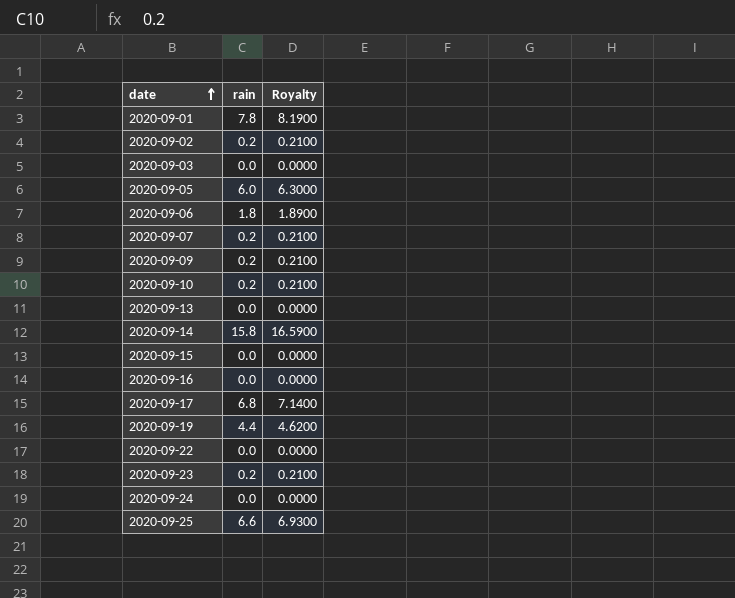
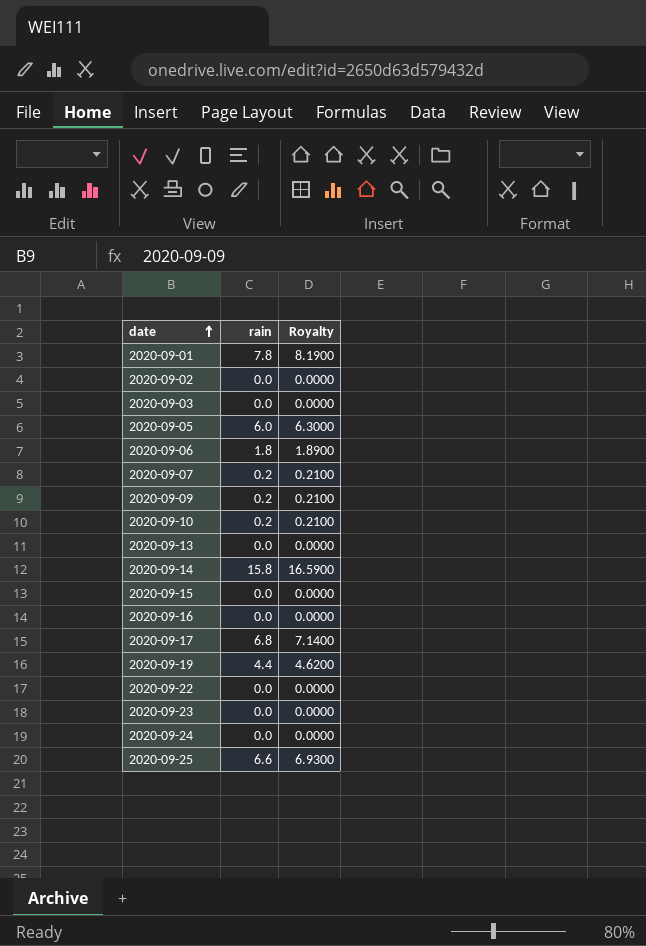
2020-09-02 | rain: 0.2 -> 0.0
2020-09-02 | Royalty: 0.2100 -> 0.0000
2020-09-23 | rain: 0.2 -> 0.0
2020-09-23 | Royalty: 0.2100 -> 0.0000

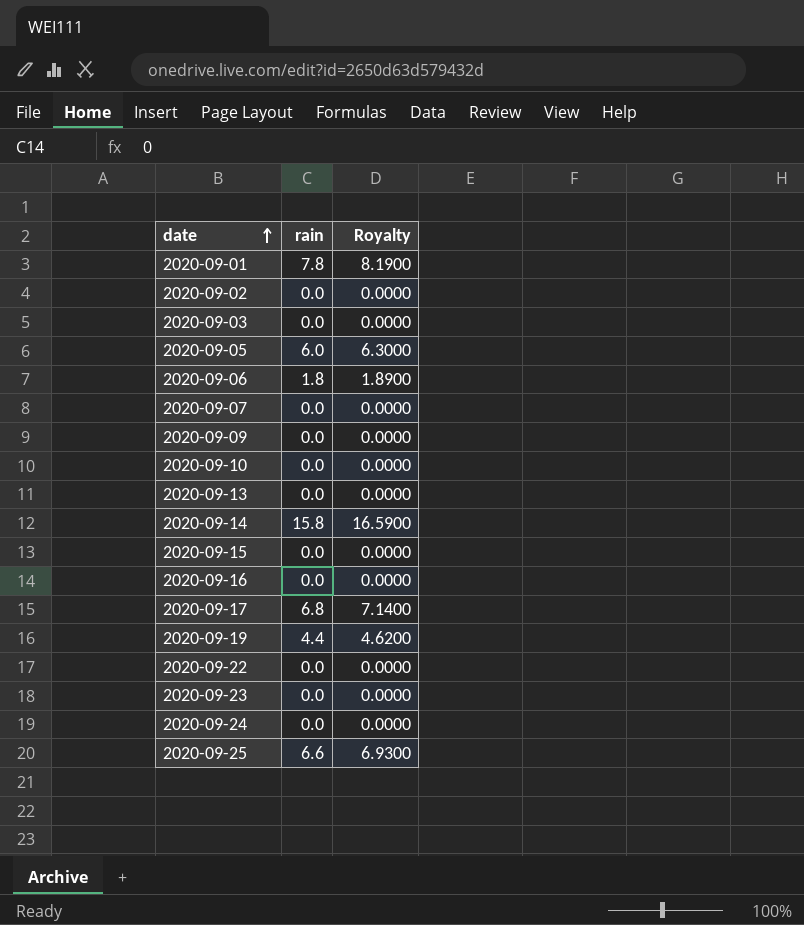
2020-09-07 | rain: 0.2 -> 0.0
2020-09-07 | Royalty: 0.2100 -> 0.0000
2020-09-09 | rain: 0.2 -> 0.0
2020-09-09 | Royalty: 0.2100 -> 0.0000
2020-09-10 | rain: 0.2 -> 0.0
2020-09-10 | Royalty: 0.2100 -> 0.0000

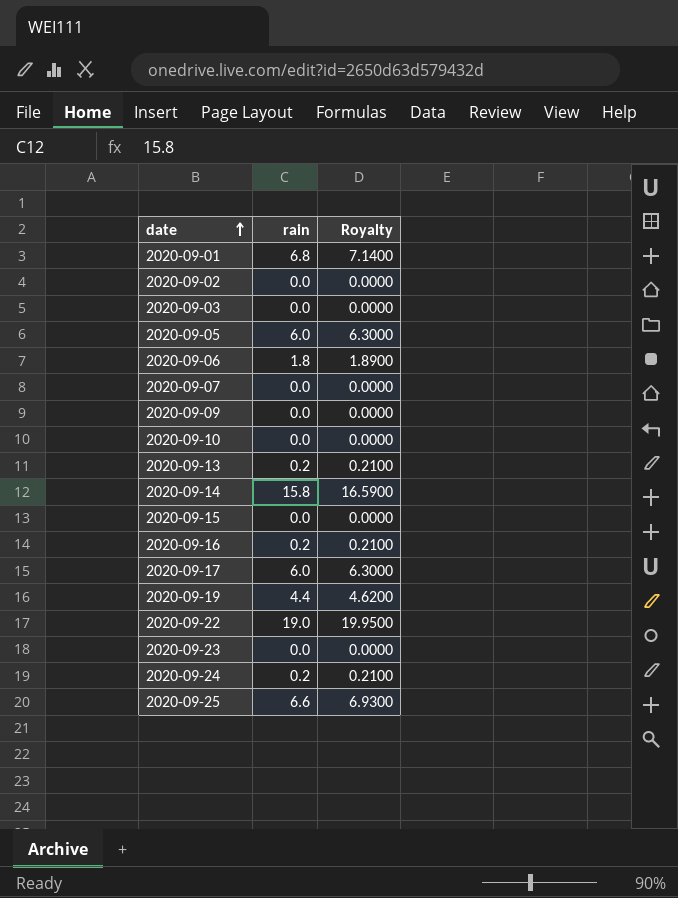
2020-09-01 | rain: 7.8 -> 6.8
2020-09-01 | Royalty: 8.1900 -> 7.1400
2020-09-13 | rain: 0.0 -> 0.2
2020-09-13 | Royalty: 0.0000 -> 0.2100
2020-09-16 | rain: 0.0 -> 0.2
2020-09-16 | Royalty: 0.0000 -> 0.2100
2020-09-17 | rain: 6.8 -> 6.0
2020-09-17 | Royalty: 7.1400 -> 6.3000
2020-09-22 | rain: 0.0 -> 19.0
2020-09-22 | Royalty: 0.0000 -> 19.9500
2020-09-24 | rain: 0.0 -> 0.2
2020-09-24 | Royalty: 0.0000 -> 0.2100

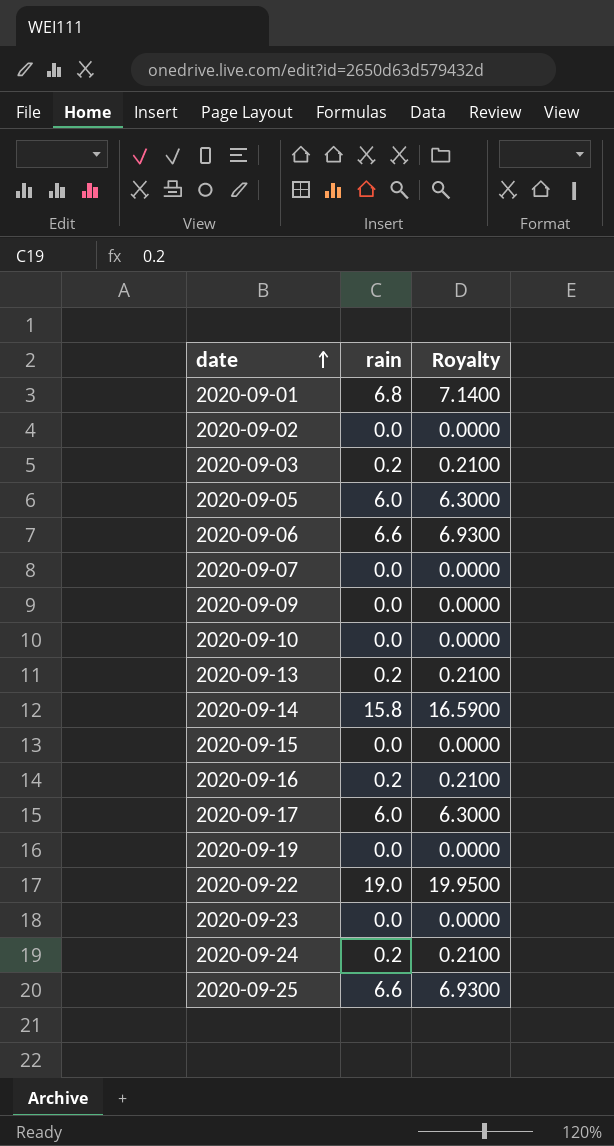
2020-09-03 | rain: 0.0 -> 0.2
2020-09-03 | Royalty: 0.0000 -> 0.2100
2020-09-06 | rain: 1.8 -> 6.6
2020-09-06 | Royalty: 1.8900 -> 6.9300
2020-09-19 | rain: 4.4 -> 0.0
2020-09-19 | Royalty: 4.6200 -> 0.0000

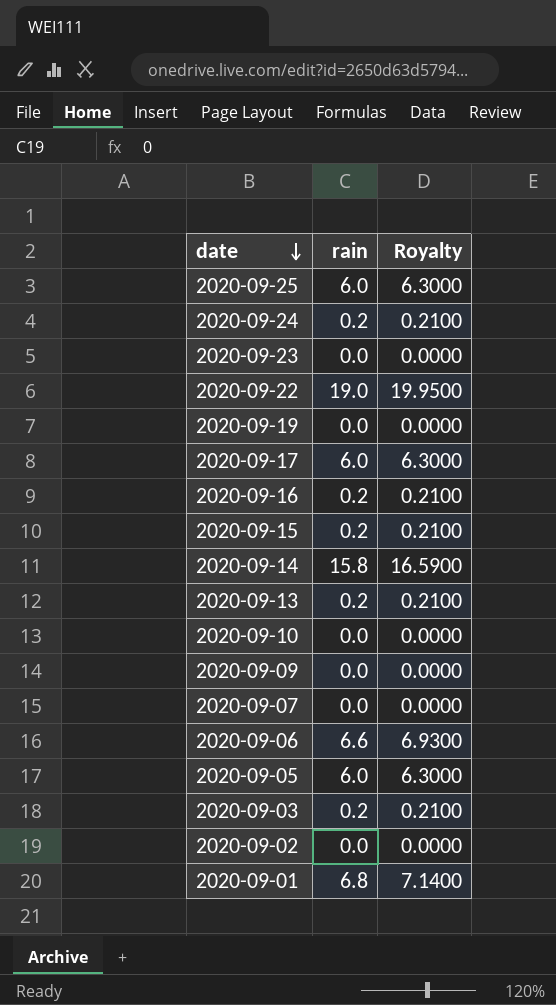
row order: date ascending -> date descending
2020-09-25 | rain: 6.6 -> 6.0
2020-09-25 | Royalty: 6.9300 -> 6.3000
2020-09-15 | rain: 0.0 -> 0.2
2020-09-15 | Royalty: 0.0000 -> 0.2100

